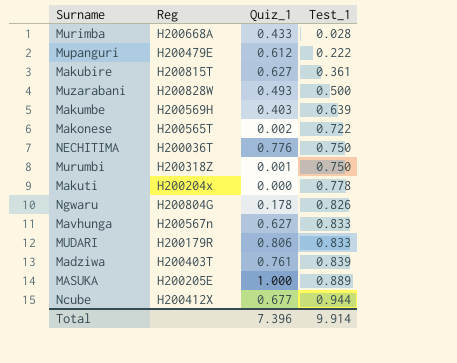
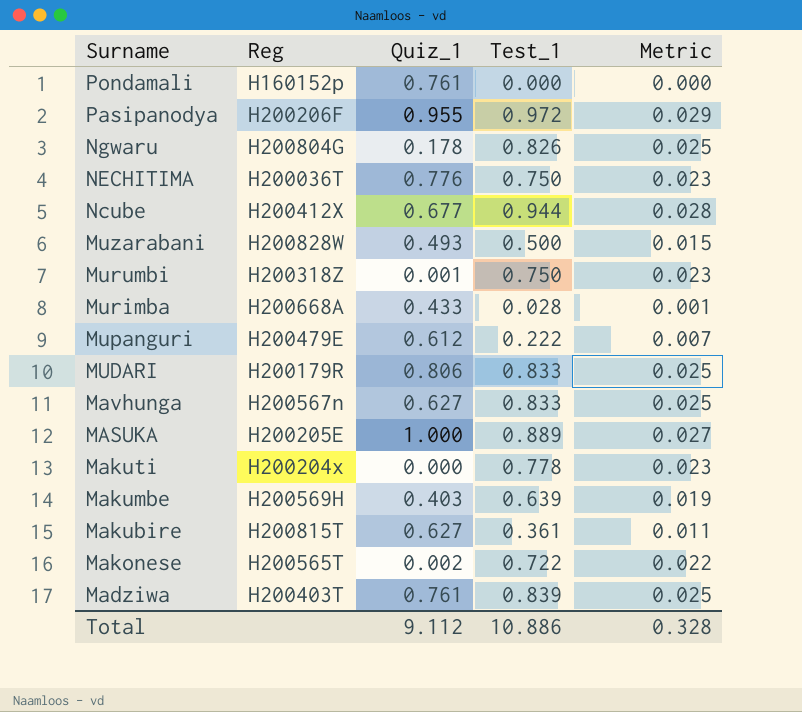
row order: Test_1 ascending -> Surname descending
column Metric | formula: none -> [Test_1] * 0.03
row Pondamali: none -> H160152p | 0.761 | 0.000 | 0.000
row Pasipanodya: none -> H200206F | 0.955 | 0.972 | 0.029
Total | Quiz_1: 7.396 -> 9.112
Total | Test_1: 9.914 -> 10.886

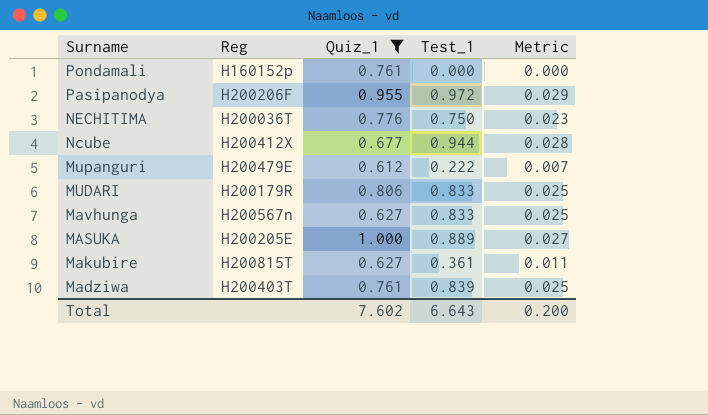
filter: none -> Quiz_1 >= 0.612
Total | Quiz_1: 9.112 -> 7.602
Total | Test_1: 10.886 -> 6.643
Total | Metric: 0.328 -> 0.200

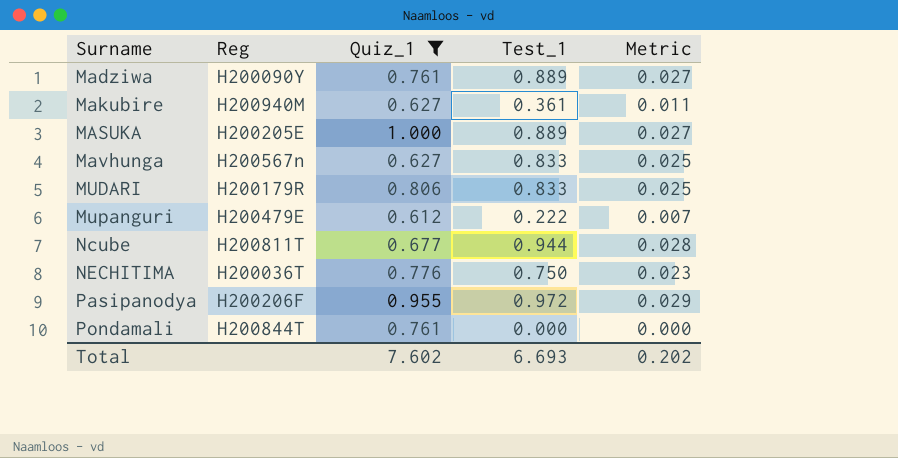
row order: Surname descending -> Surname ascending
Madziwa | Reg: H200403T -> H200090Y
Madziwa | Test_1: 0.839 -> 0.889
Madziwa | Metric: 0.025 -> 0.027
Makubire | Reg: H200815T -> H200940M
Ncube | Reg: H200412X -> H200811T
Pondamali | Reg: H160152p -> H200844T
Total | Test_1: 6.643 -> 6.693
Total | Metric: 0.200 -> 0.202

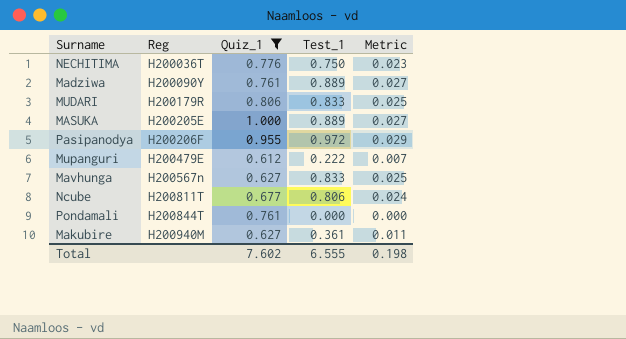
row order: Surname ascending -> Reg ascending
Ncube | Test_1: 0.944 -> 0.806
Ncube | Metric: 0.028 -> 0.024
Total | Test_1: 6.693 -> 6.555
Total | Metric: 0.202 -> 0.198

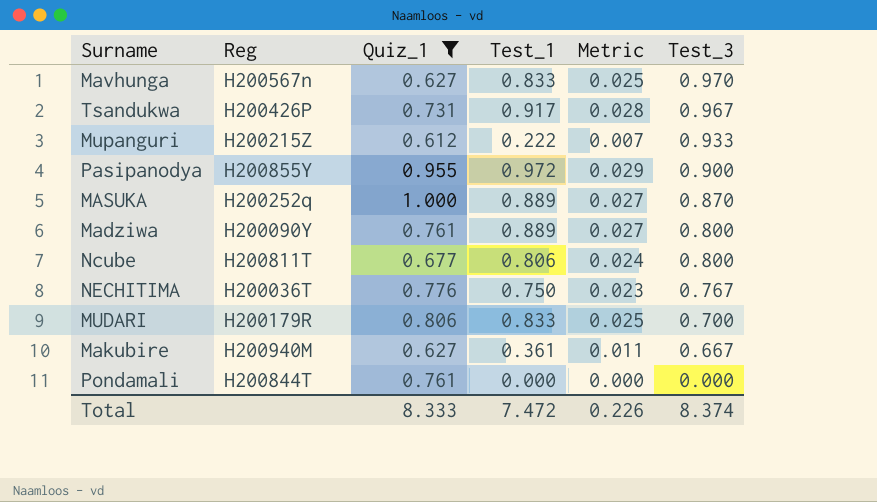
row order: Reg ascending -> Test_3 descending
column Test_3 | position: none -> 6
row Tsandukwa: none -> H200426P | 0.731 | 0.917 | 0.028 | 0.967
Mupanguri | Reg: H200479E -> H200215Z
Pasipanodya | Reg: H200206F -> H200855Y
MASUKA | Reg: H200205E -> H200252q
Total | Quiz_1: 7.602 -> 8.333
Total | Test_1: 6.555 -> 7.472
Total | Metric: 0.198 -> 0.226

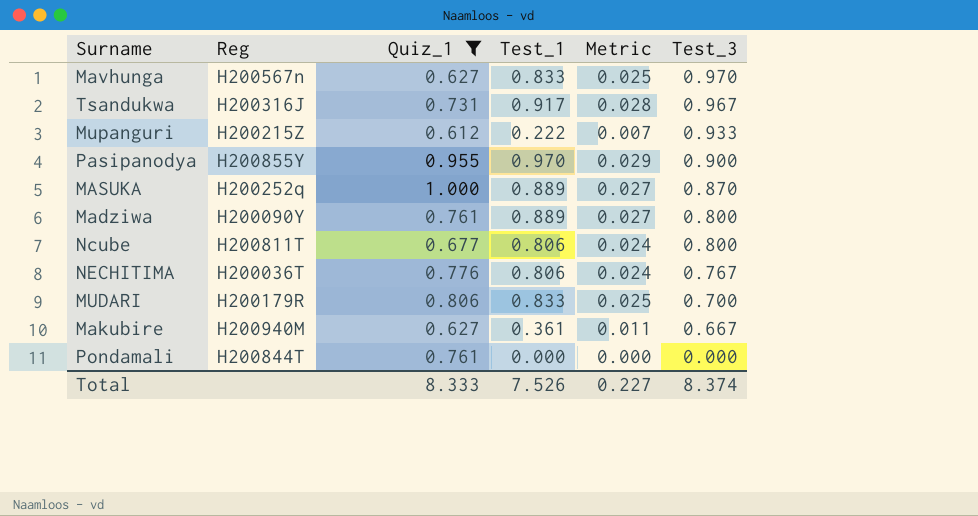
Tsandukwa | Reg: H200426P -> H200316J
Pasipanodya | Test_1: 0.972 -> 0.970
NECHITIMA | Test_1: 0.750 -> 0.806
NECHITIMA | Metric: 0.023 -> 0.024
Total | Test_1: 7.472 -> 7.526
Total | Metric: 0.226 -> 0.227

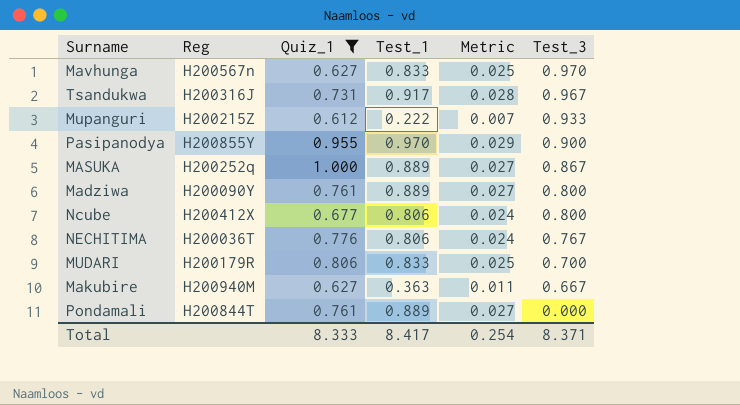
MASUKA | Test_3: 0.870 -> 0.867
Ncube | Reg: H200811T -> H200412X
Makubire | Test_1: 0.361 -> 0.363
Pondamali | Test_1: 0.000 -> 0.889
Pondamali | Metric: 0.000 -> 0.027
Total | Test_1: 7.526 -> 8.417
Total | Metric: 0.227 -> 0.254
Total | Test_3: 8.374 -> 8.371

